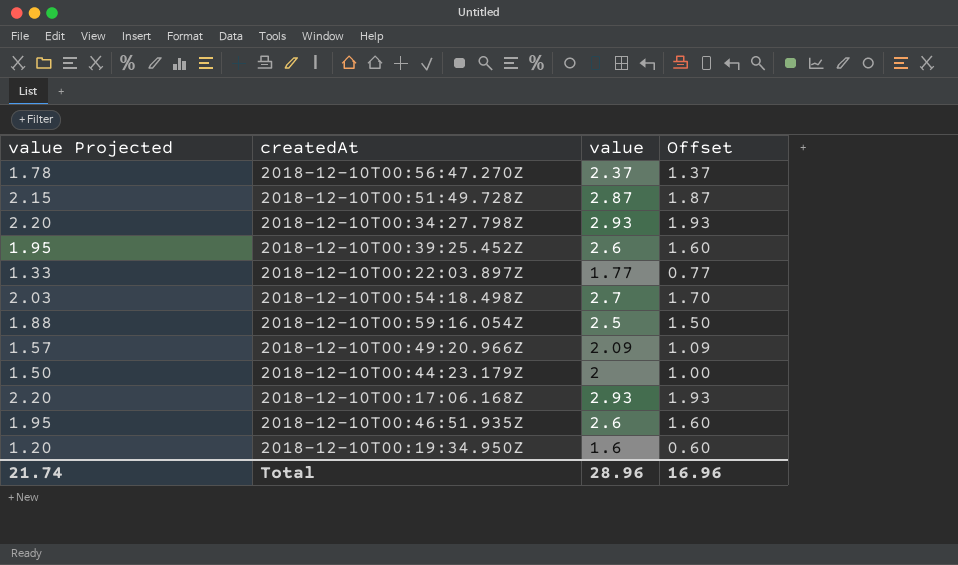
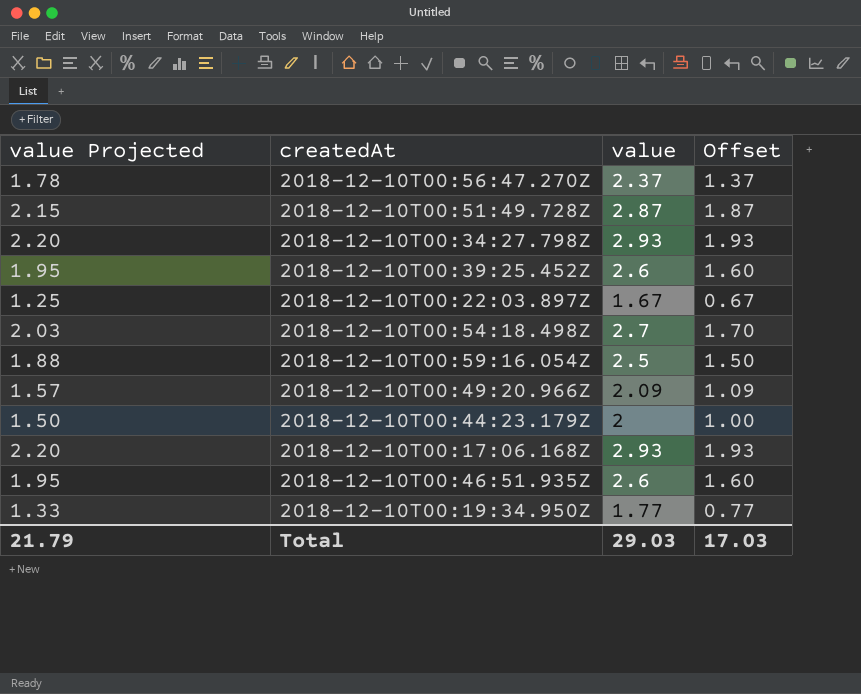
2018-12-10T00:22:03.897Z | value Projected: 1.33 -> 1.25
2018-12-10T00:22:03.897Z | value: 1.77 -> 1.67
2018-12-10T00:22:03.897Z | Offset: 0.77 -> 0.67
2018-12-10T00:19:34.950Z | value Projected: 1.20 -> 1.33
2018-12-10T00:19:34.950Z | value: 1.6 -> 1.77
2018-12-10T00:19:34.950Z | Offset: 0.60 -> 0.77
Total | value Projected: 21.74 -> 21.79
Total | value: 28.96 -> 29.03
Total | Offset: 16.96 -> 17.03

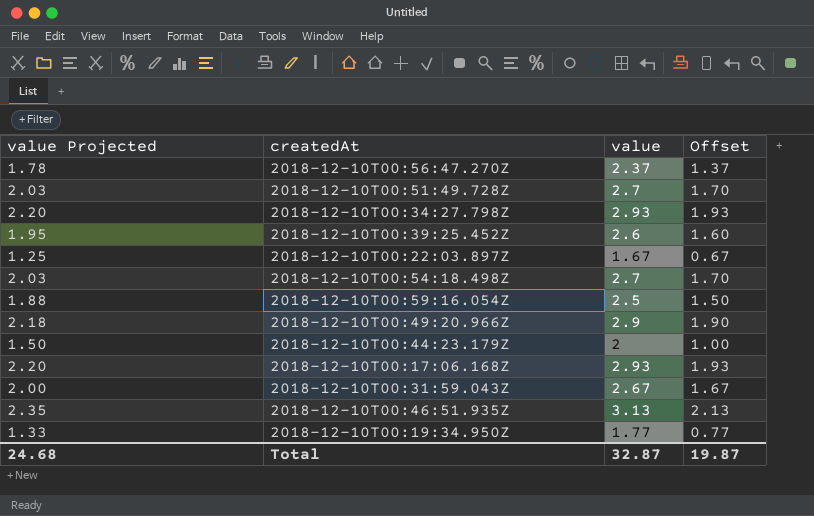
2018-12-10T00:51:49.728Z | value Projected: 2.15 -> 2.03
2018-12-10T00:51:49.728Z | value: 2.87 -> 2.7
2018-12-10T00:51:49.728Z | Offset: 1.87 -> 1.70
2018-12-10T00:49:20.966Z | value Projected: 1.57 -> 2.18
2018-12-10T00:49:20.966Z | value: 2.09 -> 2.9
2018-12-10T00:49:20.966Z | Offset: 1.09 -> 1.90
row 2018-12-10T00:31:59.043Z: none -> 2.00 | 2.67 | 1.67
2018-12-10T00:46:51.935Z | value Projected: 1.95 -> 2.35
2018-12-10T00:46:51.935Z | value: 2.6 -> 3.13
2018-12-10T00:46:51.935Z | Offset: 1.60 -> 2.13
Total | value Projected: 21.79 -> 24.68
Total | value: 29.03 -> 32.87
Total | Offset: 17.03 -> 19.87

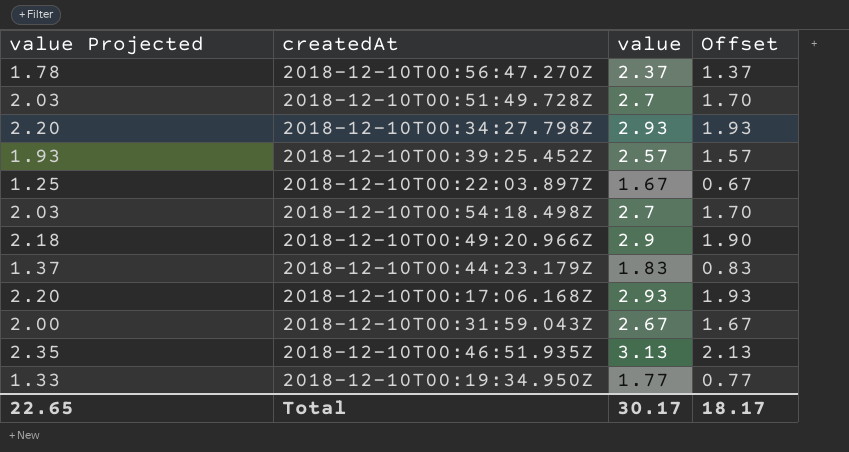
row 2018-12-10T00:59:16.054Z: 1.88 | 2.5 | 1.50 -> none
2018-12-10T00:39:25.452Z | value Projected: 1.95 -> 1.93
2018-12-10T00:39:25.452Z | value: 2.6 -> 2.57
2018-12-10T00:39:25.452Z | Offset: 1.60 -> 1.57
2018-12-10T00:44:23.179Z | value Projected: 1.50 -> 1.37
2018-12-10T00:44:23.179Z | value: 2 -> 1.83
2018-12-10T00:44:23.179Z | Offset: 1.00 -> 0.83
Total | value Projected: 24.68 -> 22.65
Total | value: 32.87 -> 30.17
Total | Offset: 19.87 -> 18.17

